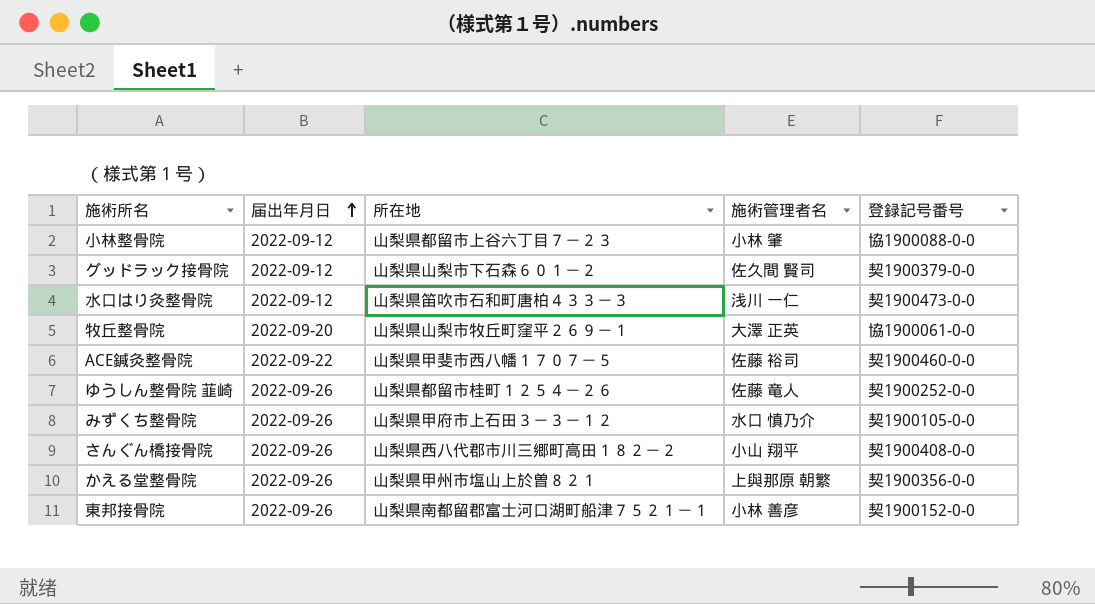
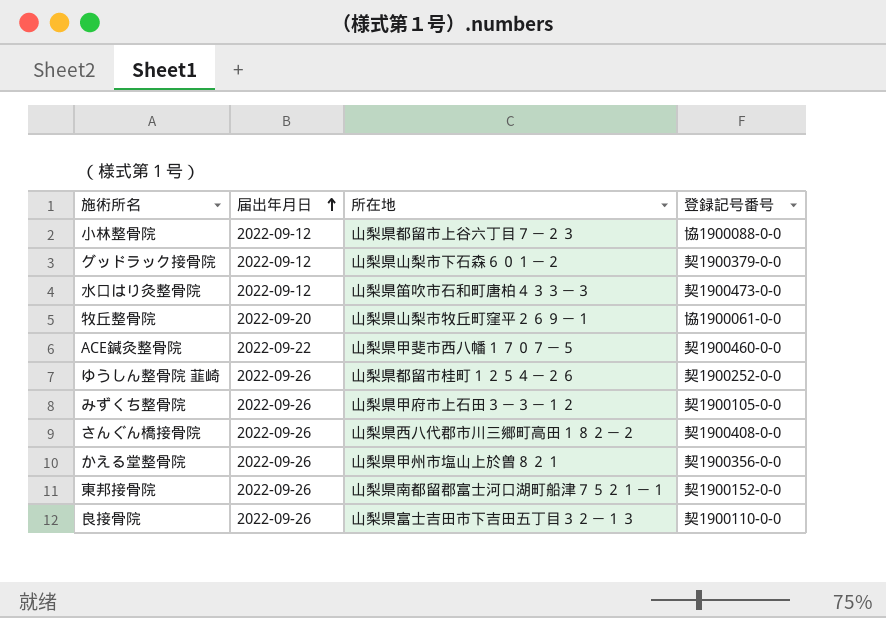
column 施術管理者名 | position: 4 -> none
row 良接骨院: none -> 2022-09-26 | 山梨県富士吉田市下吉田五丁目３２－１３ | 契1900110-0-0

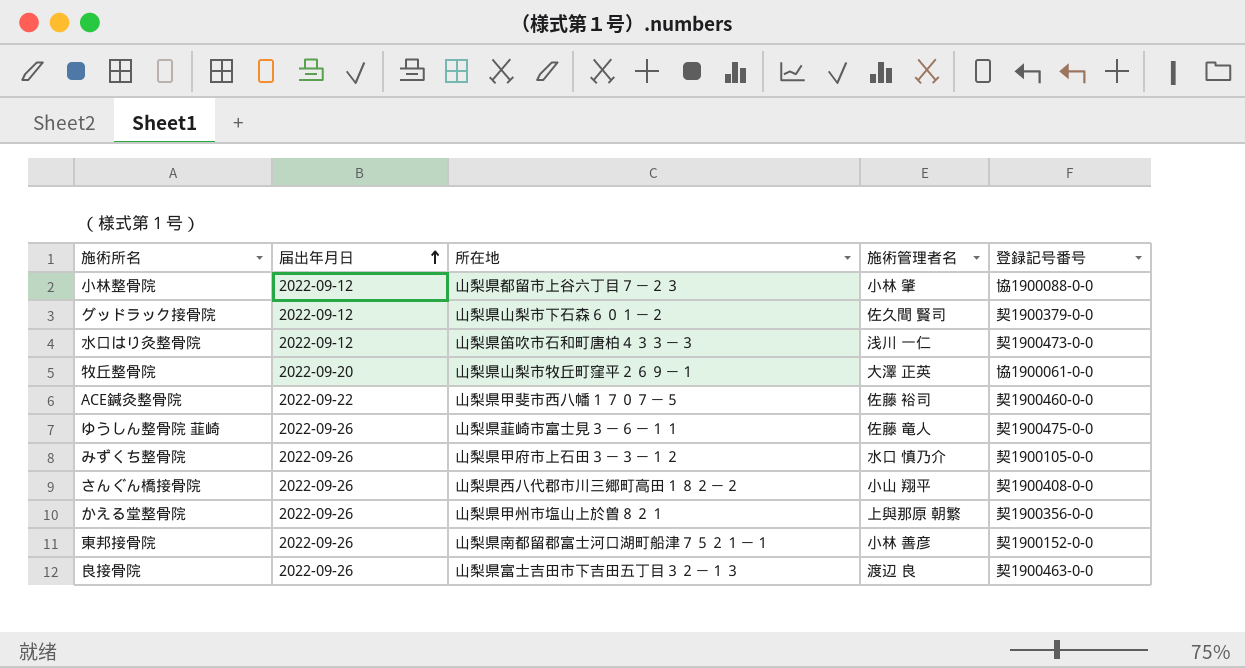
column 施術管理者名 | position: none -> 4
ゆうしん整骨院 韮崎 | 所在地: 山梨県都留市桂町１２５４－２６ -> 山梨県韮崎市富士見３－６－１１
ゆうしん整骨院 韮崎 | 登録記号番号: 契1900252-0-0 -> 契1900475-0-0
良接骨院 | 登録記号番号: 契1900110-0-0 -> 契1900463-0-0

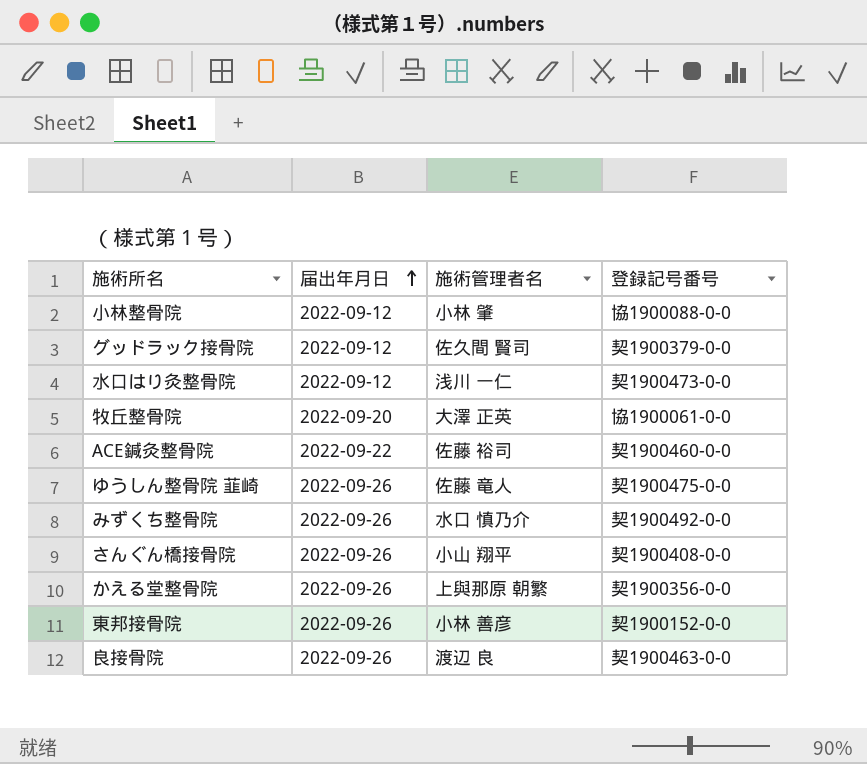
column 所在地 | position: 3 -> none
みずくち整骨院 | 登録記号番号: 契1900105-0-0 -> 契1900492-0-0

